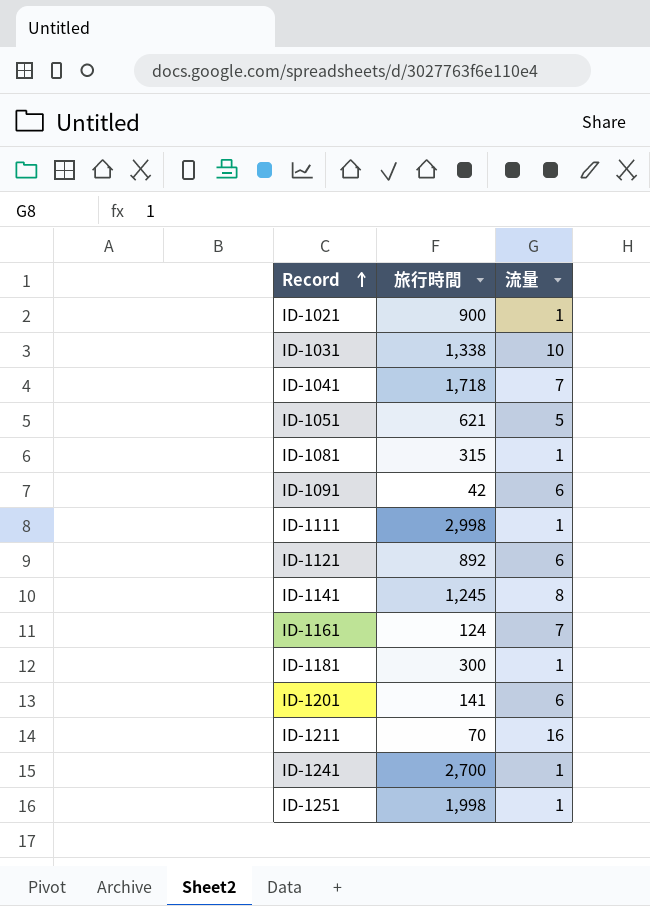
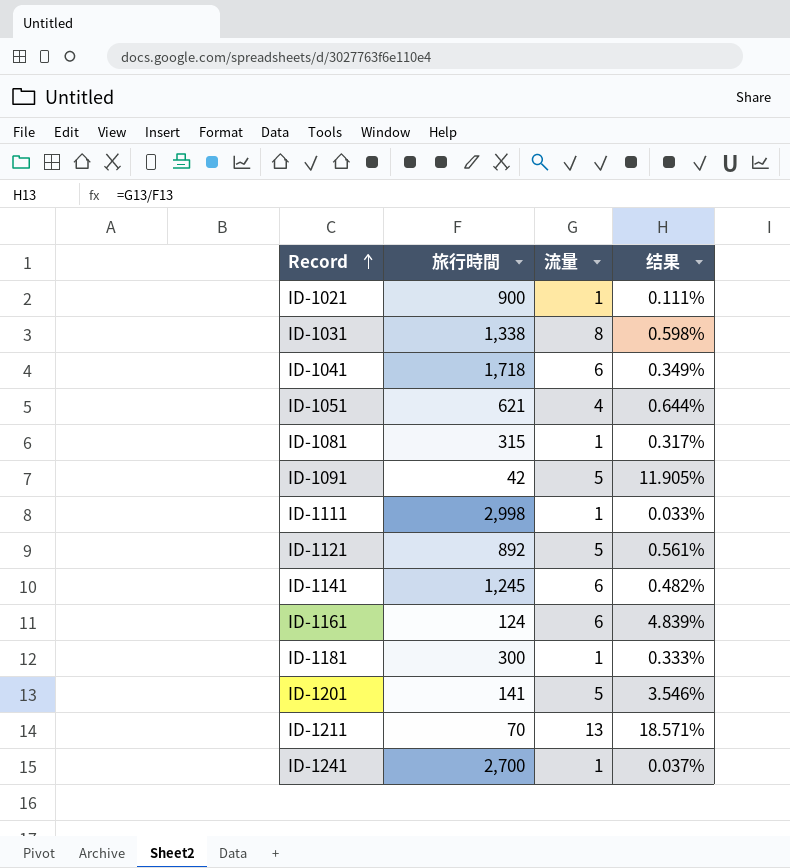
column 结果 | formula: none -> [流量] / [旅行時間]
row ID-1251: 1,998 | 1 -> none
ID-1031 | 流量: 10 -> 8
ID-1041 | 流量: 7 -> 6
ID-1051 | 流量: 5 -> 4
ID-1091 | 流量: 6 -> 5
ID-1121 | 流量: 6 -> 5
ID-1141 | 流量: 8 -> 6
ID-1161 | 流量: 7 -> 6
ID-1201 | 流量: 6 -> 5
ID-1211 | 流量: 16 -> 13

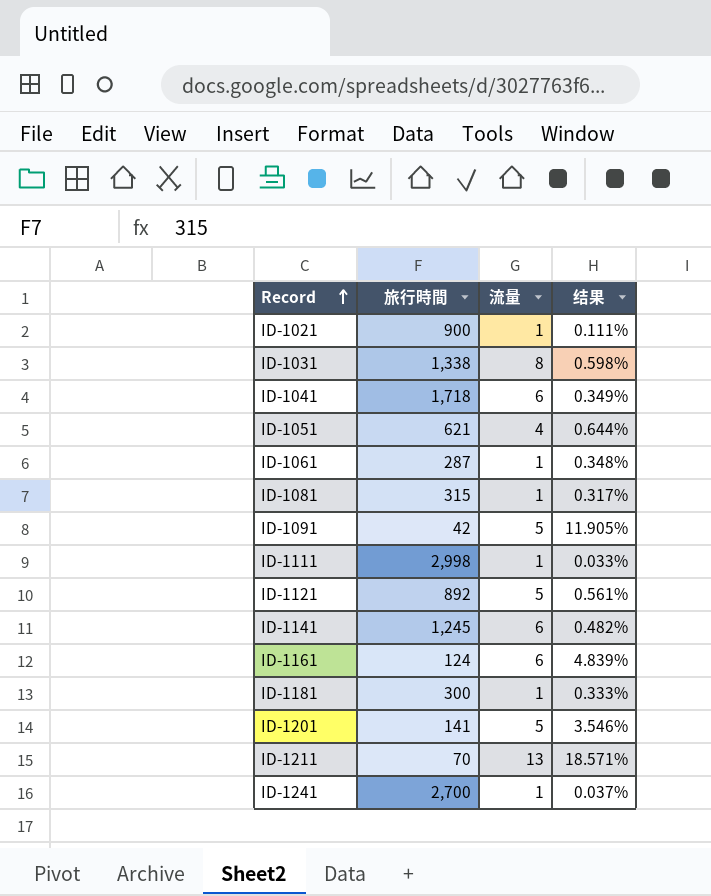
row ID-1061: none -> 287 | 1 | 0.348%

